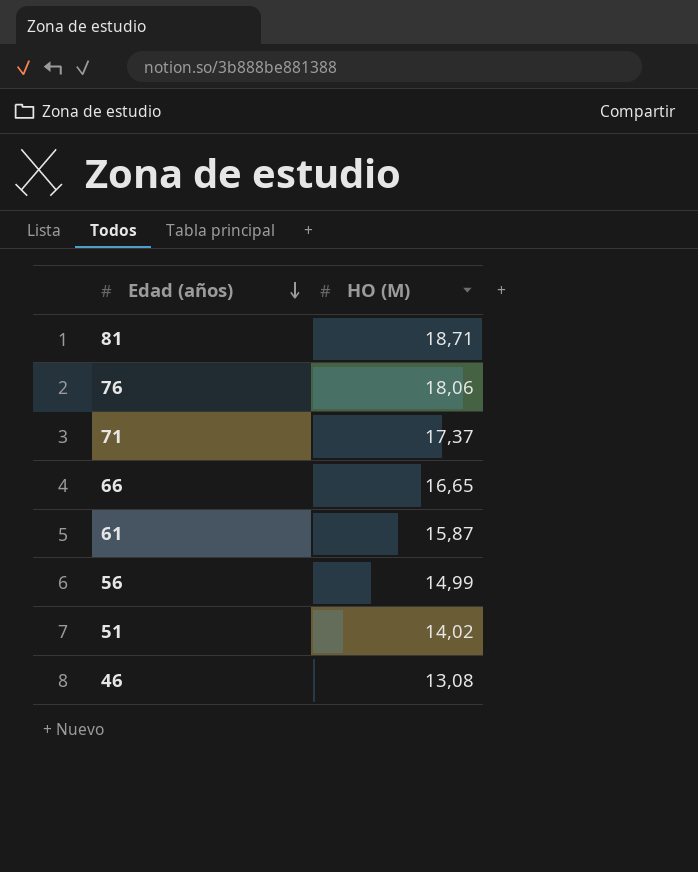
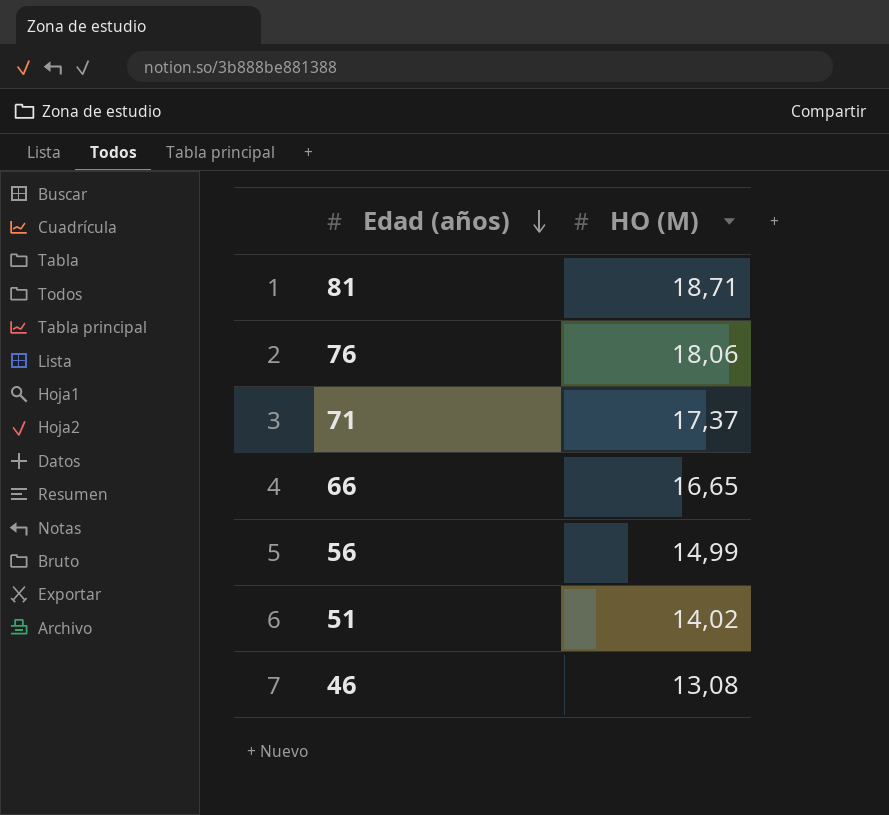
row 61: 15,87 -> none

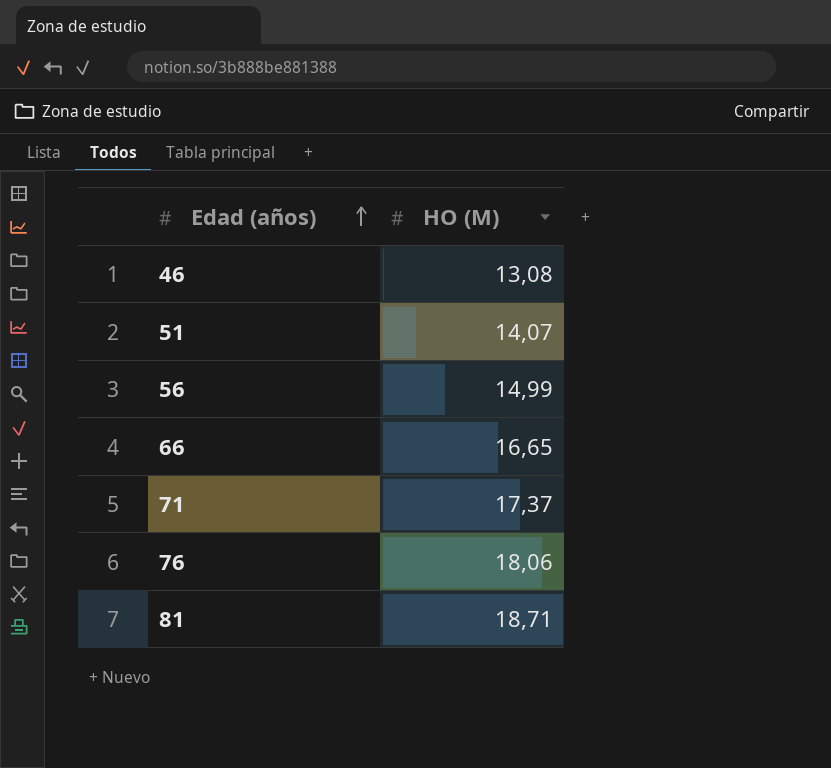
row order: Edad (años) descending -> Edad (años) ascending
51 | HO (M): 14,02 -> 14,07

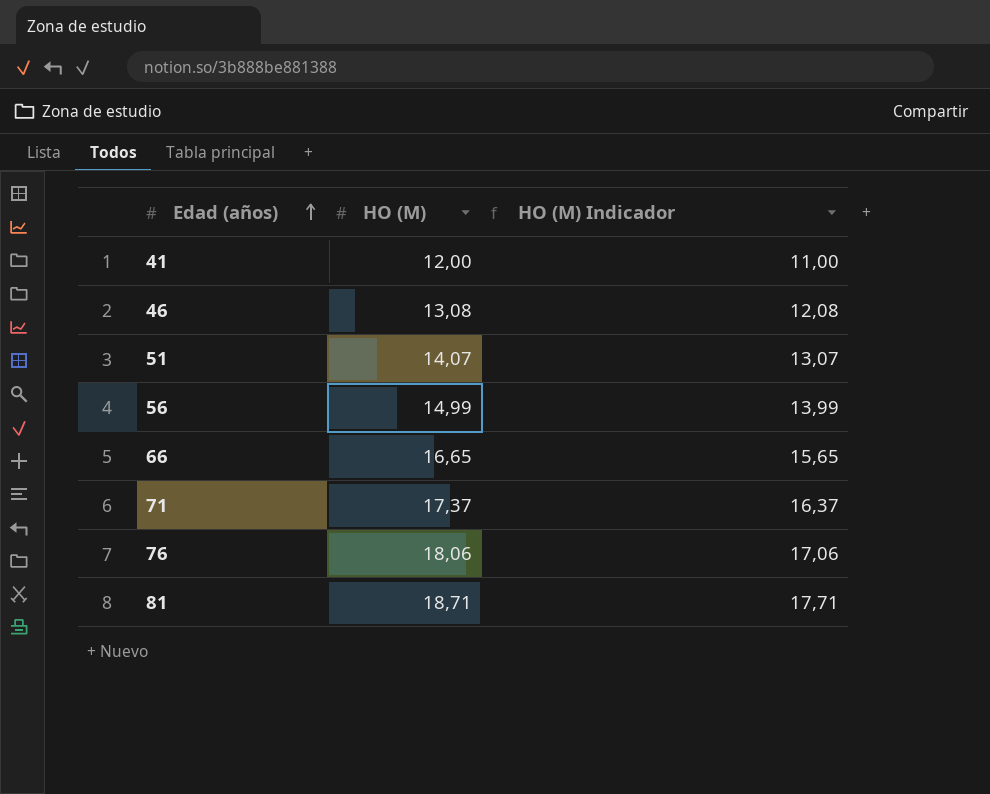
column HO (M) Indicador | formula: none -> [HO (M)] - 1
row 41: none -> 12,00 | 11,00

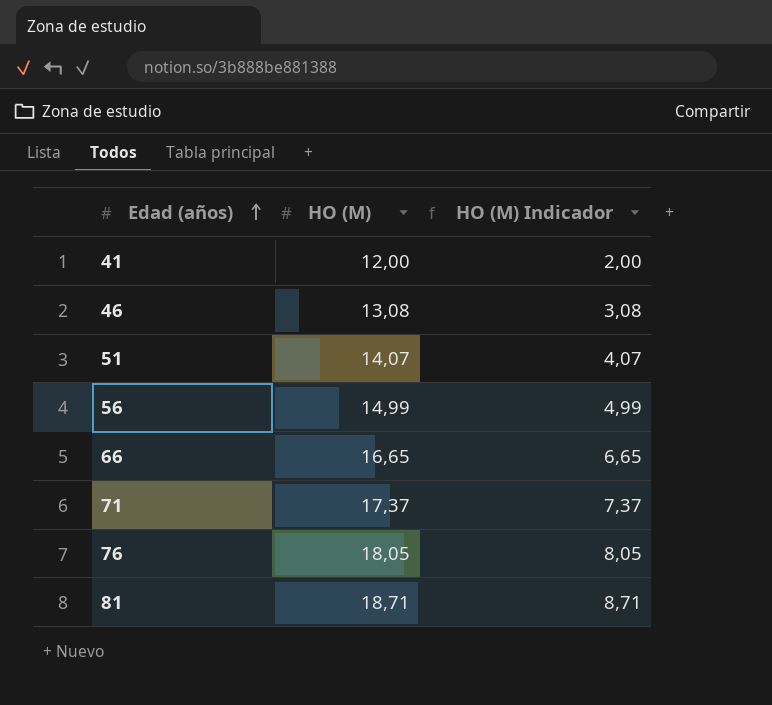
column HO (M) Indicador | formula: [HO (M)] - 1 -> [HO (M)] - 10
76 | HO (M): 18,06 -> 18,05

